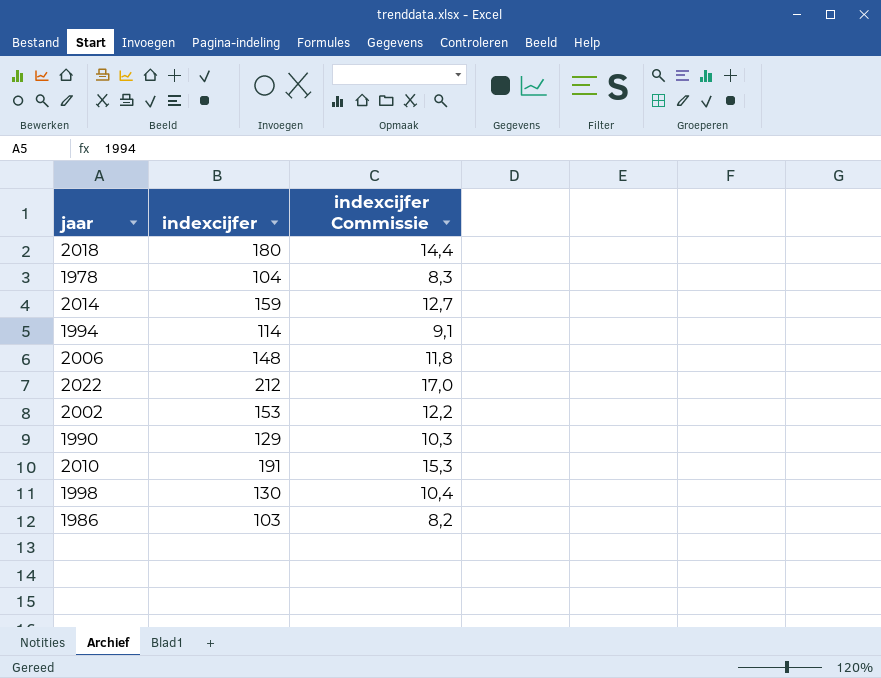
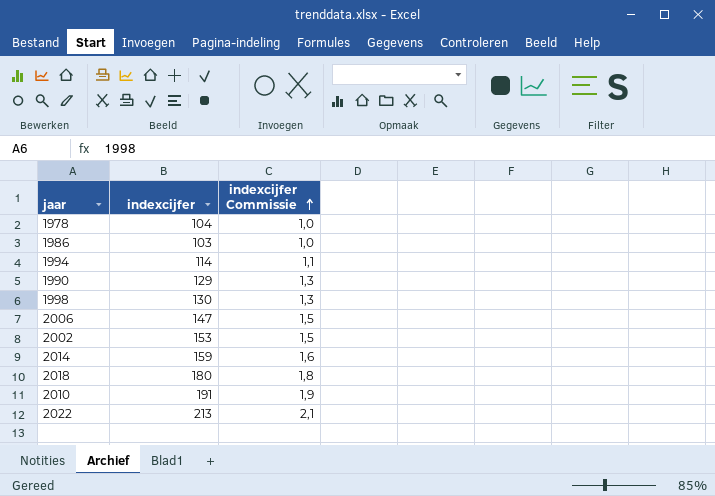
row order: none -> indexcijfer Commissie ascending
column indexcijfer Commissie | formula: [indexcijfer] * 0,08 -> [indexcijfer] * 0,01
2006 | indexcijfer: 148 -> 147
2022 | indexcijfer: 212 -> 213

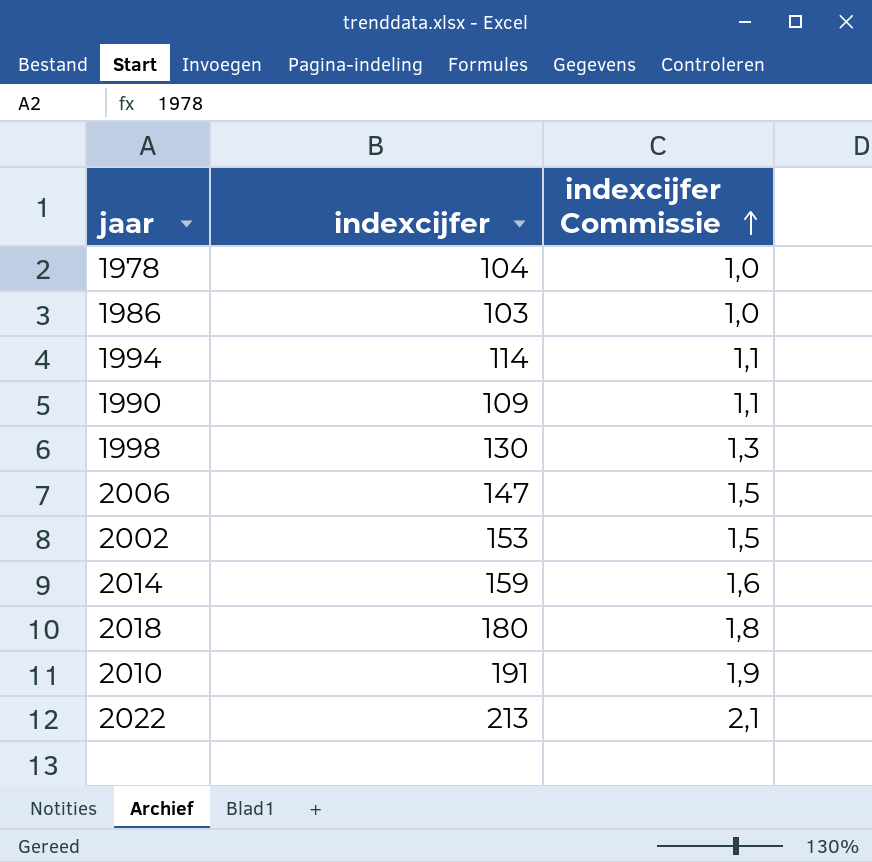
1990 | indexcijfer: 129 -> 109
1990 | indexcijfer Commissie: 1,3 -> 1,1

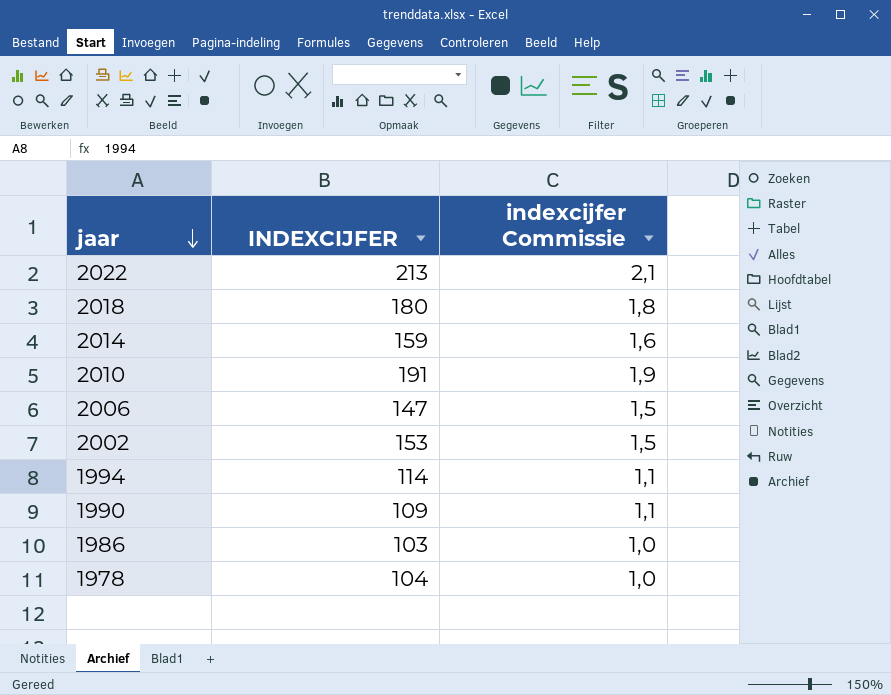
row order: indexcijfer Commissie ascending -> jaar descending
column name: indexcijfer -> INDEXCIJFER
row 1998: 130 | 1,3 -> none

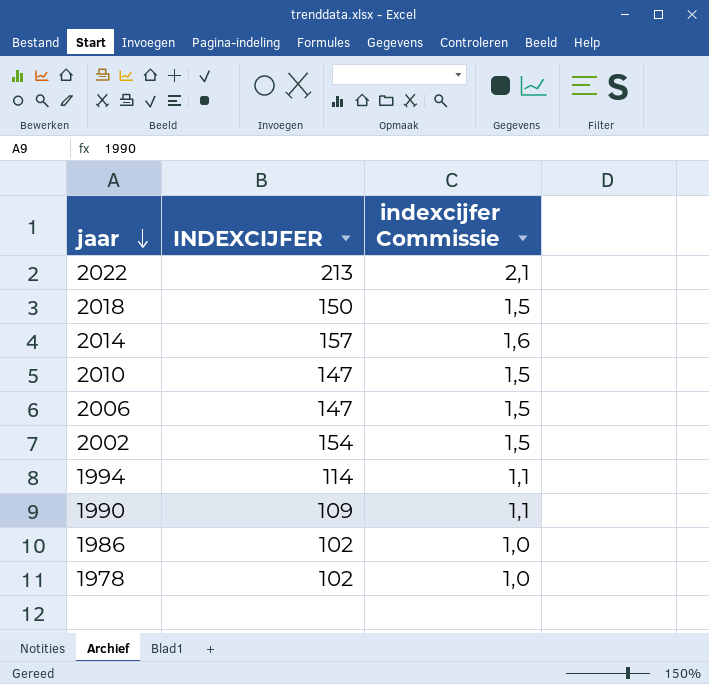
2018 | INDEXCIJFER: 180 -> 150
2018 | indexcijfer Commissie: 1,8 -> 1,5
2014 | INDEXCIJFER: 159 -> 157
2010 | INDEXCIJFER: 191 -> 147
2010 | indexcijfer Commissie: 1,9 -> 1,5
2002 | INDEXCIJFER: 153 -> 154
1986 | INDEXCIJFER: 103 -> 102
1978 | INDEXCIJFER: 104 -> 102

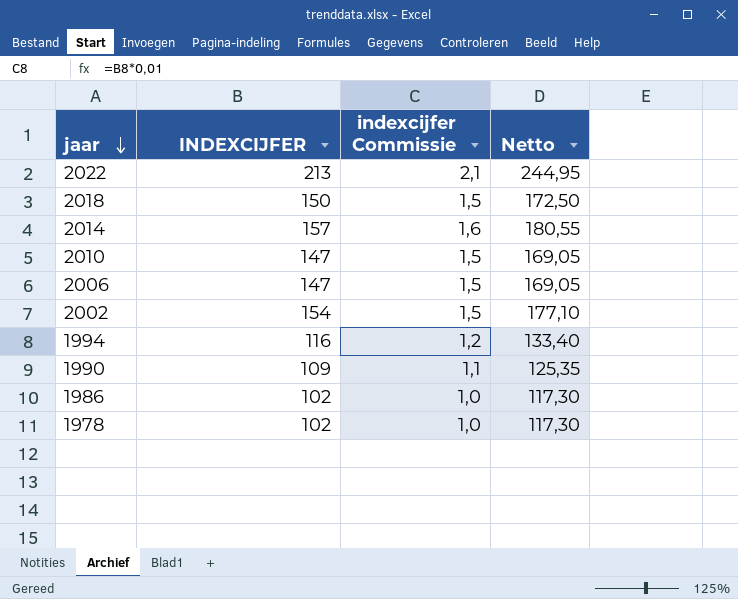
column Netto | formula: none -> [INDEXCIJFER] * 1,15
1994 | INDEXCIJFER: 114 -> 116
1994 | indexcijfer Commissie: 1,1 -> 1,2

